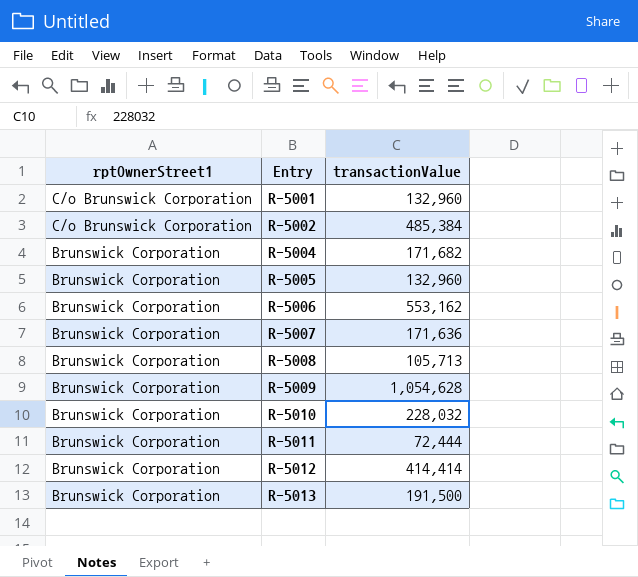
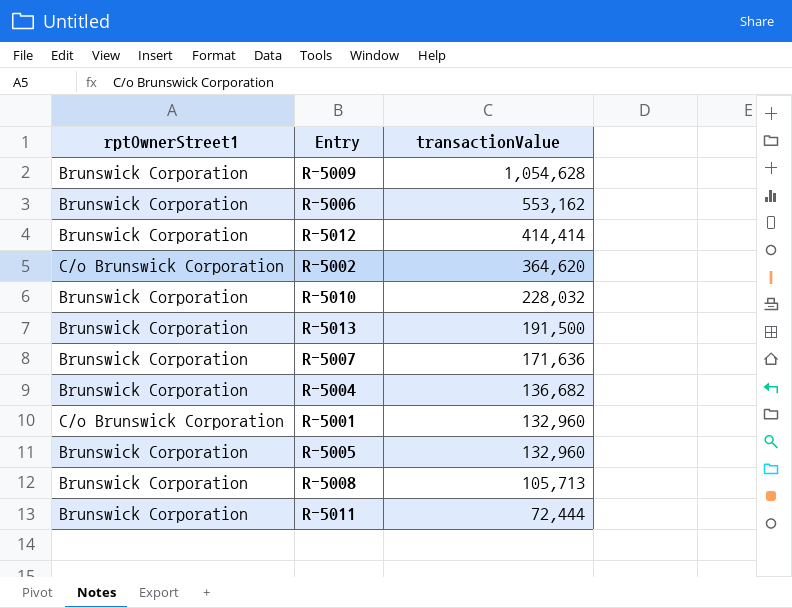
row order: rptOwnerStreet1 descending -> transactionValue descending
R-5002 | transactionValue: 485,384 -> 364,620
R-5004 | transactionValue: 171,682 -> 136,682

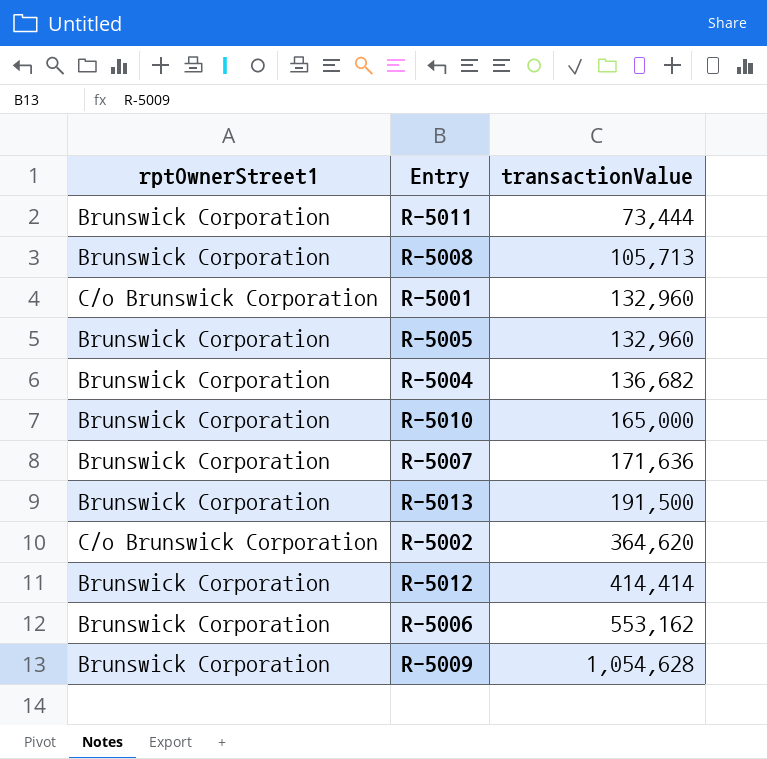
row order: transactionValue descending -> transactionValue ascending
R-5011 | transactionValue: 72,444 -> 73,444
R-5010 | transactionValue: 228,032 -> 165,000

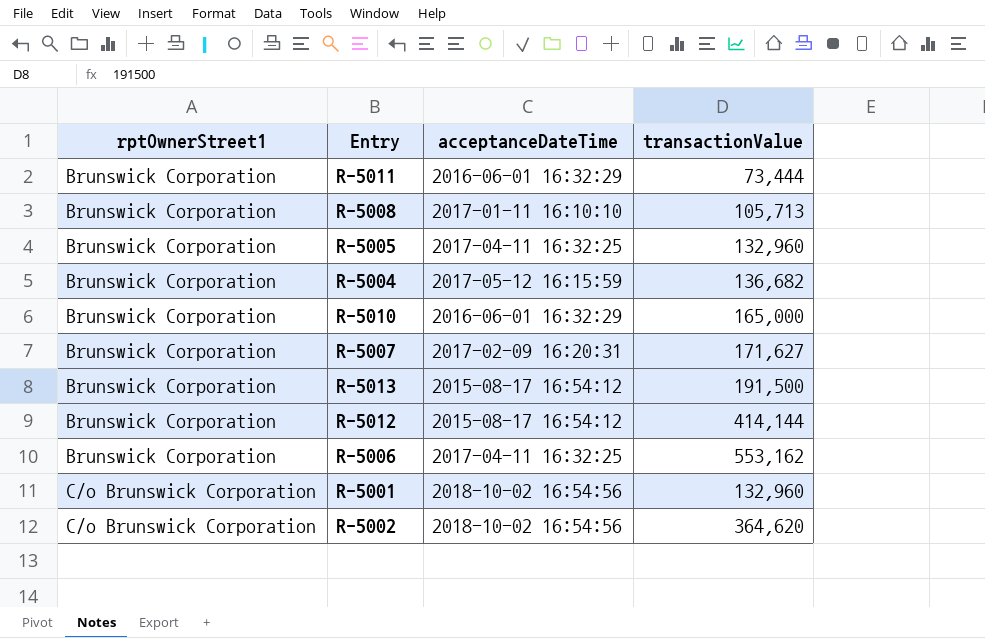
row order: transactionValue ascending -> rptOwnerStreet1 ascending
column acceptanceDateTime | position: none -> 3
row R-5009: Brunswick Corporation | 1,054,628 -> none
R-5007 | transactionValue: 171,636 -> 171,627
R-5012 | transactionValue: 414,414 -> 414,144

